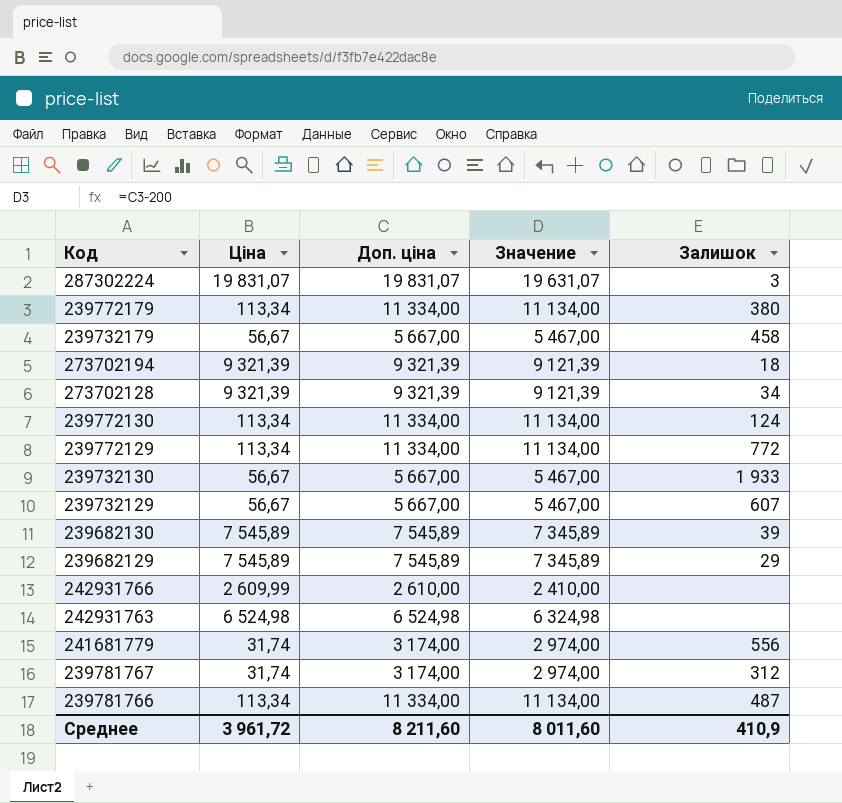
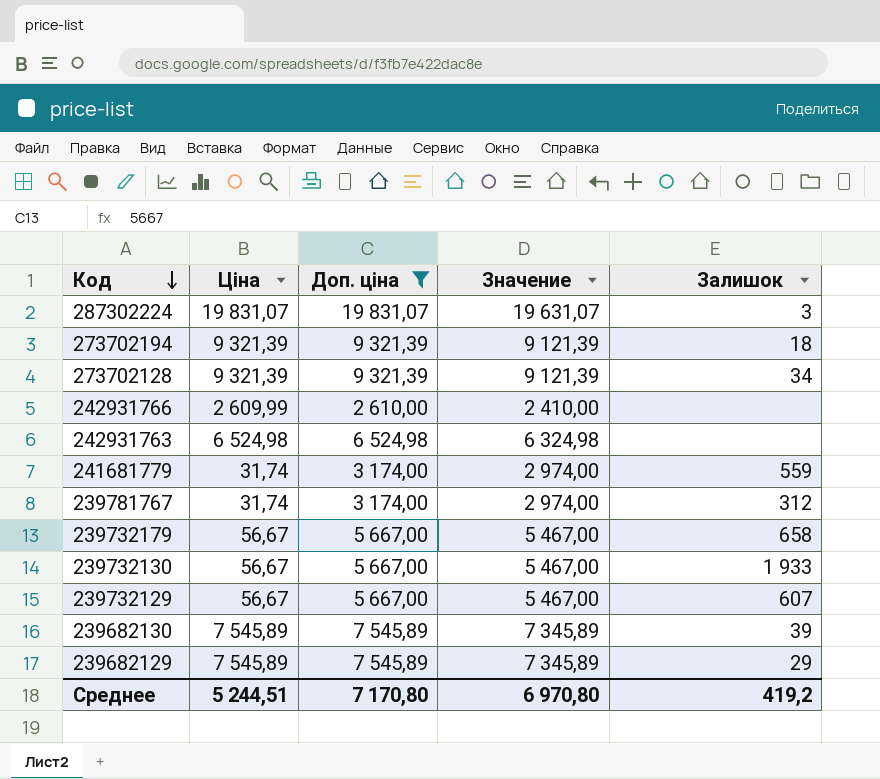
filter: none -> Доп. ціна != 11 334,00
row order: none -> Код descending
241681779 | Залишок: 556 -> 559
239732179 | Залишок: 458 -> 658
Среднее | Ціна: 3 961,72 -> 5 244,51
Среднее | Доп. ціна: 8 211,60 -> 7 170,80
Среднее | Значение: 8 011,60 -> 6 970,80
Среднее | Залишок: 410,9 -> 419,2

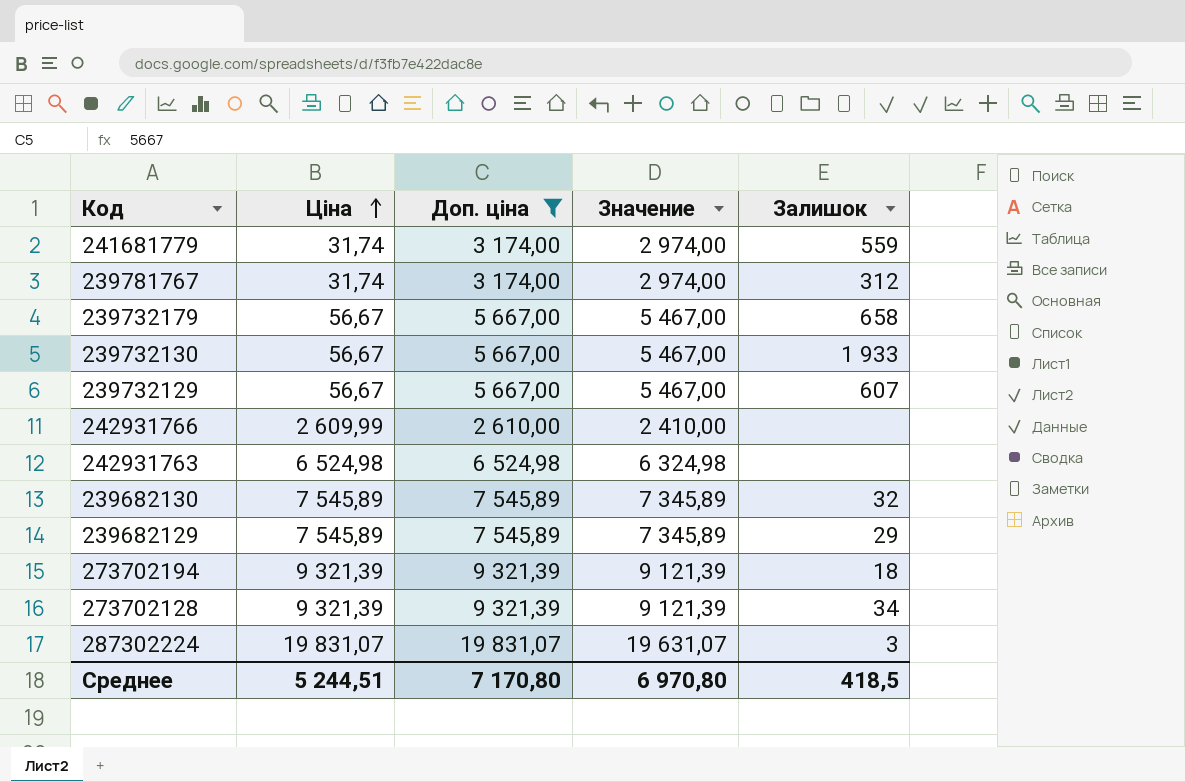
row order: Код descending -> Ціна ascending
239682130 | Залишок: 39 -> 32
Среднее | Залишок: 419,2 -> 418,5

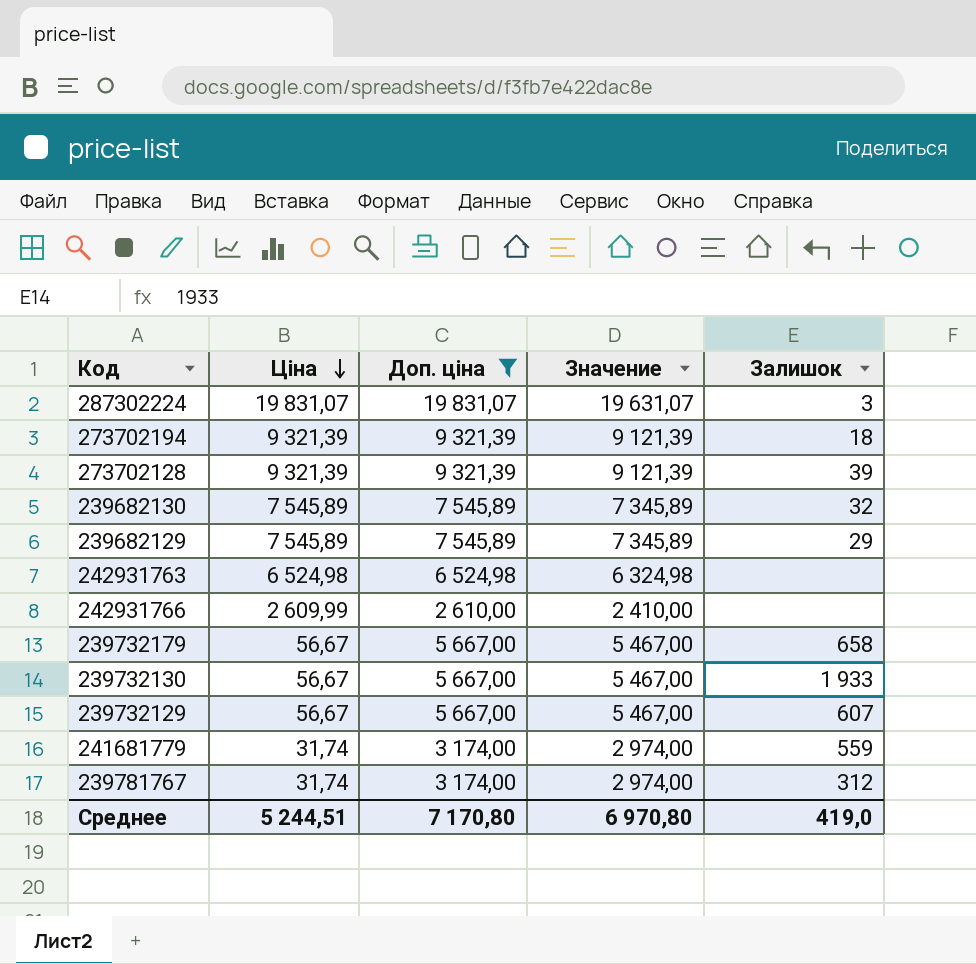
row order: Ціна ascending -> Ціна descending
273702128 | Залишок: 34 -> 39
Среднее | Залишок: 418,5 -> 419,0

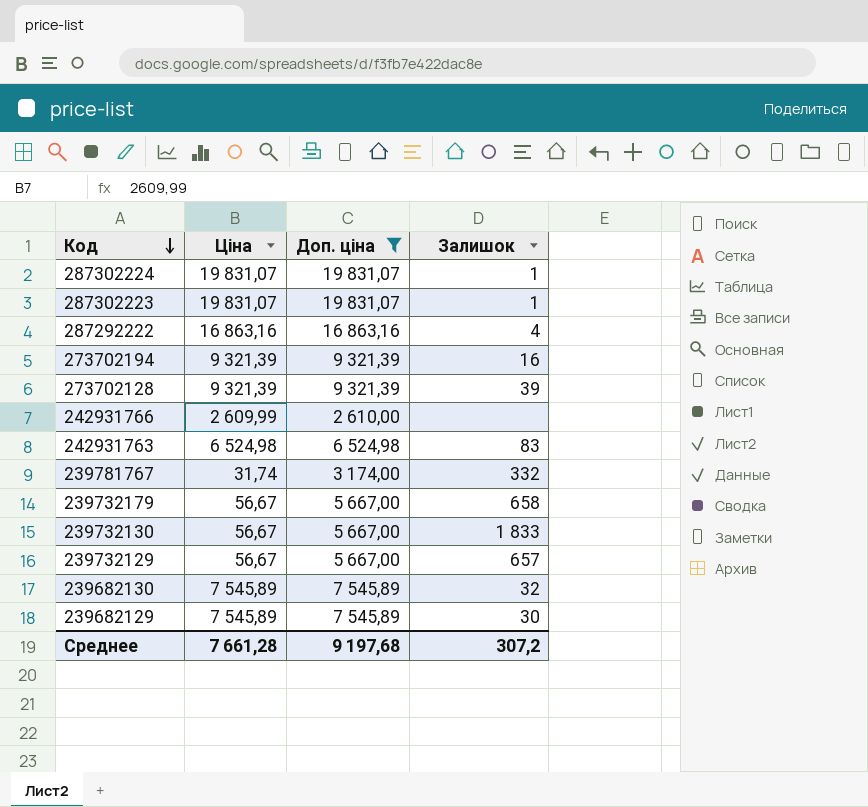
row order: Ціна descending -> Код descending
column Значение | formula: [Доп. ціна] - 200 -> none
row 241681779: 31,74 | 3 174,00 | 2 974,00 | 559 -> none
287302224 | Залишок: 3 -> 1
row 287302223: none -> 19 831,07 | 19 831,07 | 1
row 287292222: none -> 16 863,16 | 16 863,16 | 4
273702194 | Залишок: 18 -> 16
242931763 | Залишок: none -> 83
239781767 | Залишок: 312 -> 332
239732130 | Залишок: 1 933 -> 1 833
239732129 | Залишок: 607 -> 657
239682129 | Залишок: 29 -> 30
Среднее | Ціна: 5 244,51 -> 7 661,28
Среднее | Доп. ціна: 7 170,80 -> 9 197,68
Среднее | Залишок: 419,0 -> 307,2

